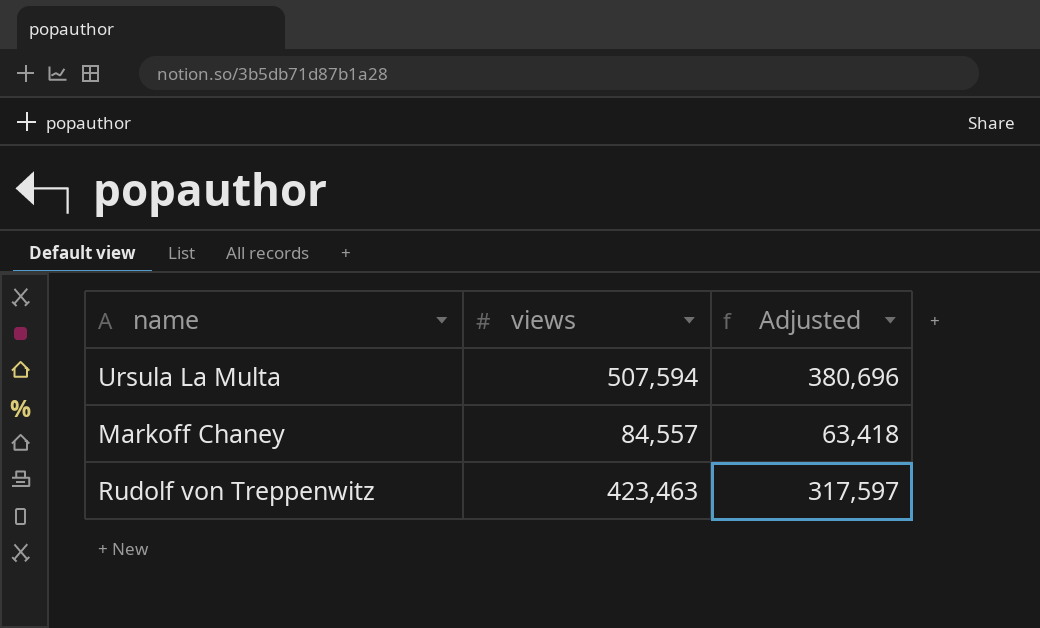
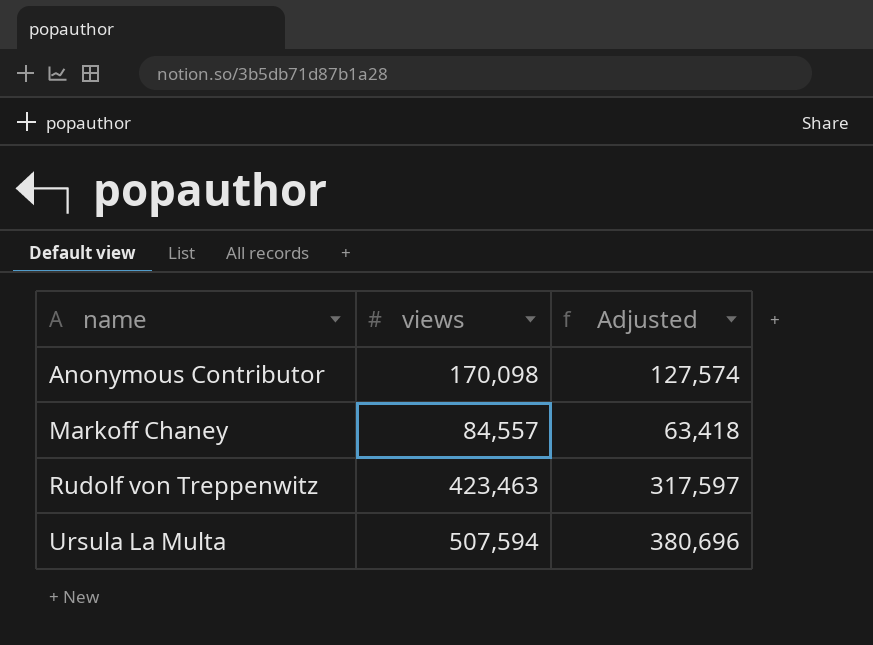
row order: none -> name ascending
row Anonymous Contributor: none -> 170,098 | 127,574

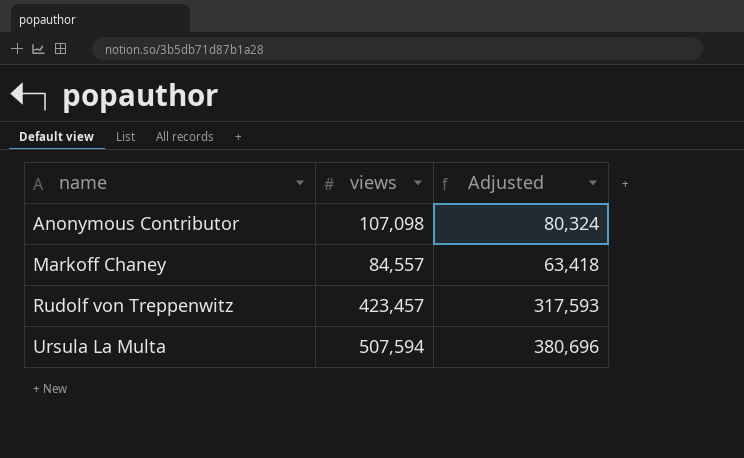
Anonymous Contributor | views: 170,098 -> 107,098
Anonymous Contributor | Adjusted: 127,574 -> 80,324
Rudolf von Treppenwitz | views: 423,463 -> 423,457
Rudolf von Treppenwitz | Adjusted: 317,597 -> 317,593

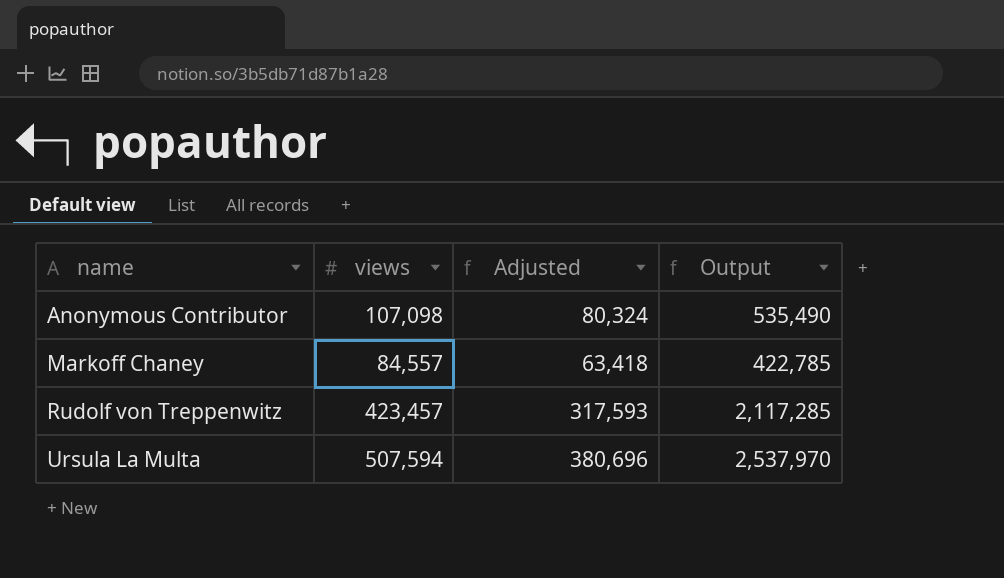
column Output | formula: none -> [views] * 5

